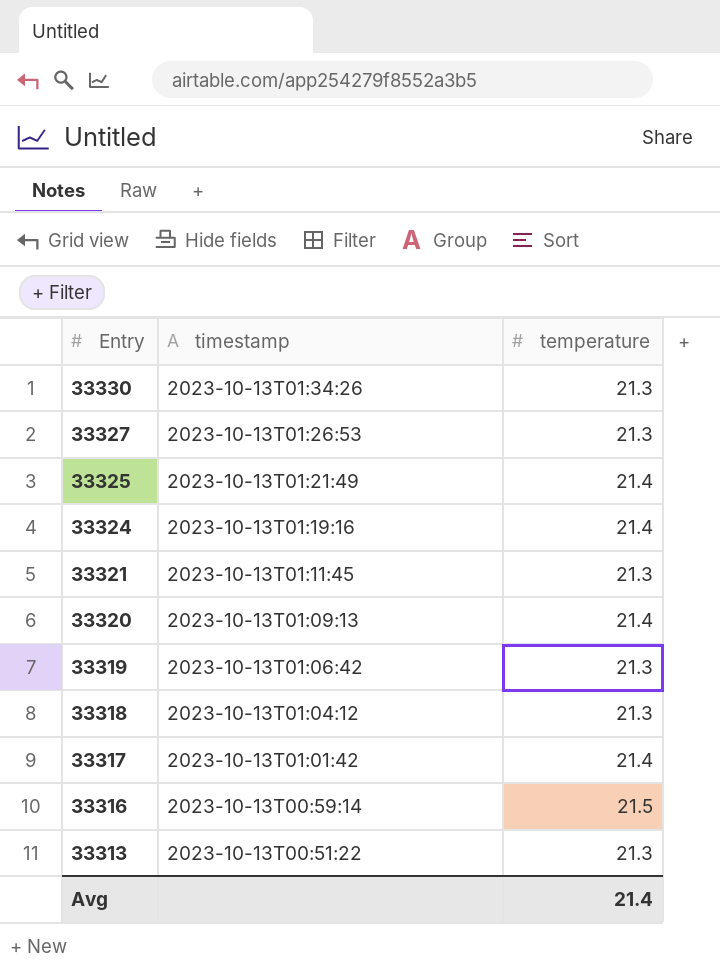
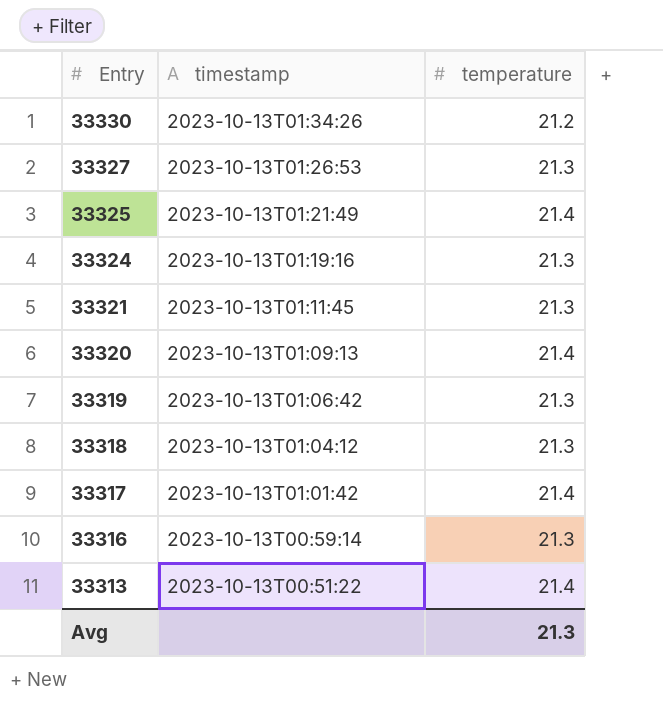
33330 | temperature: 21.3 -> 21.2
33324 | temperature: 21.4 -> 21.3
33316 | temperature: 21.5 -> 21.3
33313 | temperature: 21.3 -> 21.4
Avg | temperature: 21.4 -> 21.3

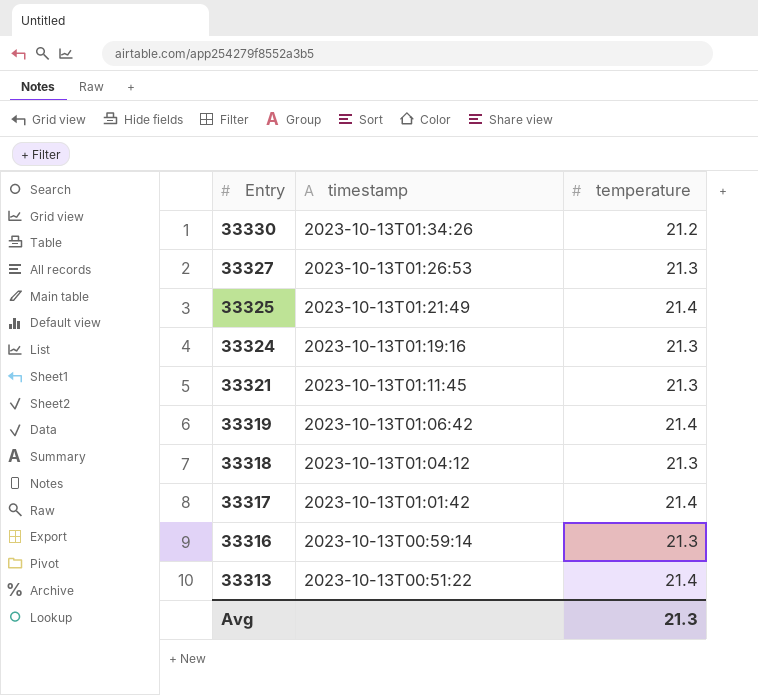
row 33320: 2023-10-13T01:09:13 | 21.4 -> none
33319 | temperature: 21.3 -> 21.4

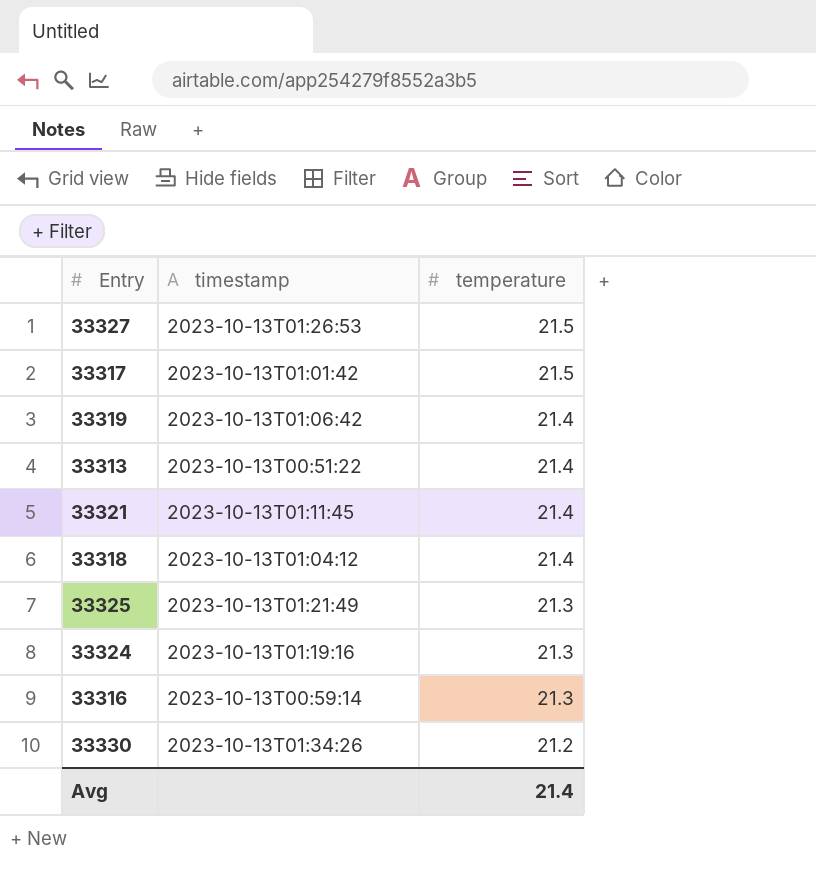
row order: Entry descending -> temperature descending
33327 | temperature: 21.3 -> 21.5
33317 | temperature: 21.4 -> 21.5
33321 | temperature: 21.3 -> 21.4
33318 | temperature: 21.3 -> 21.4
33325 | temperature: 21.4 -> 21.3
Avg | temperature: 21.3 -> 21.4

